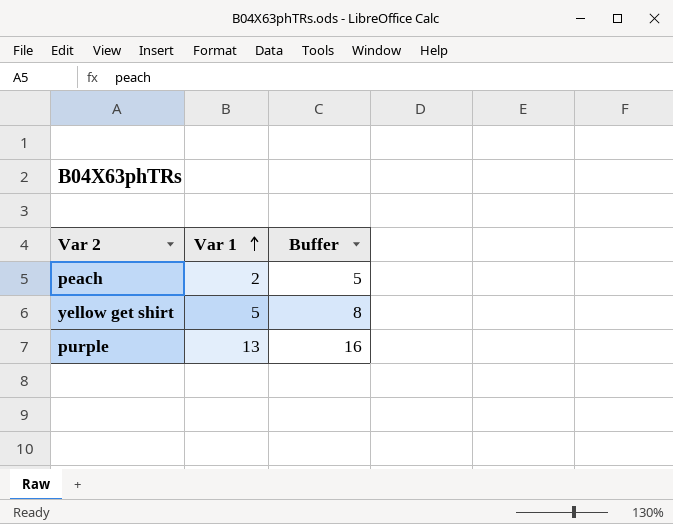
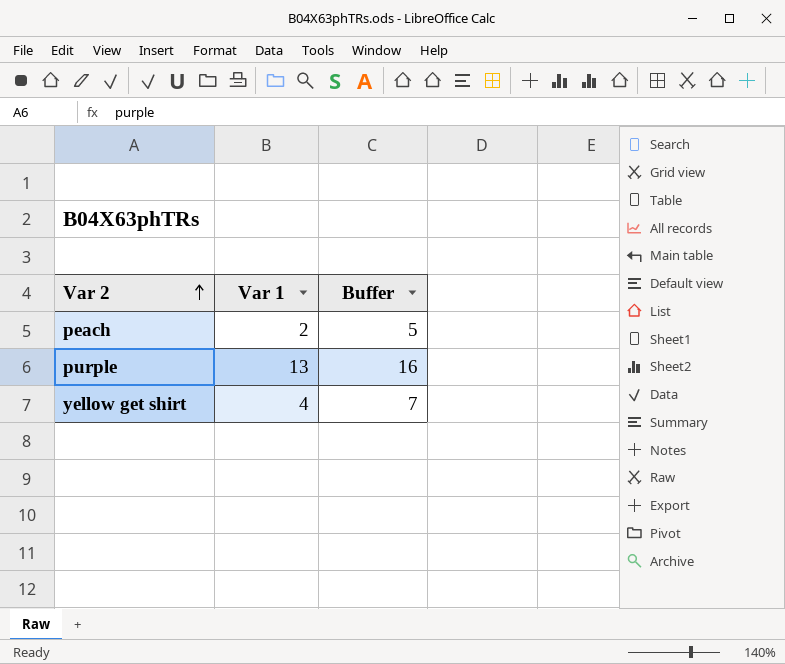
row order: Var 1 ascending -> Var 2 ascending
yellow get shirt | Var 1: 5 -> 4
yellow get shirt | Buffer: 8 -> 7

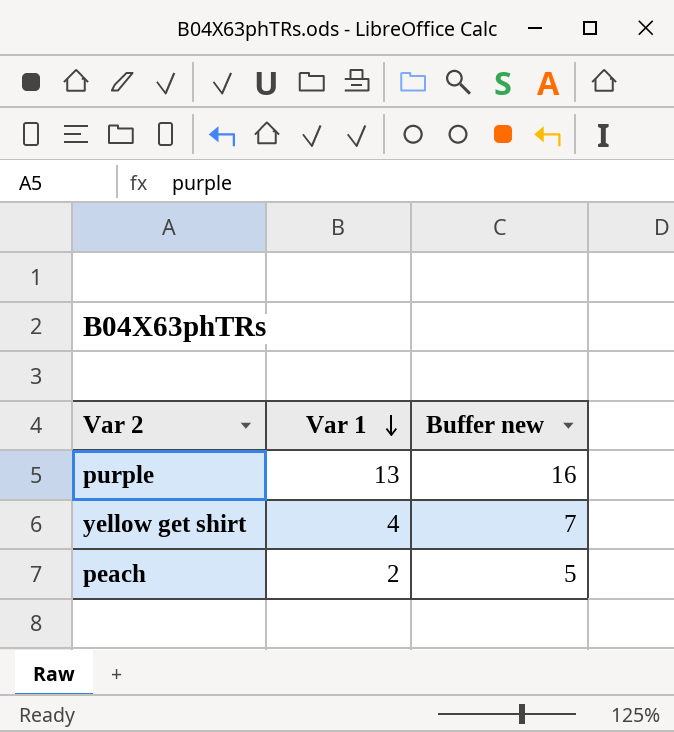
row order: Var 2 ascending -> Var 1 descending
column name: Buffer -> Buffer new

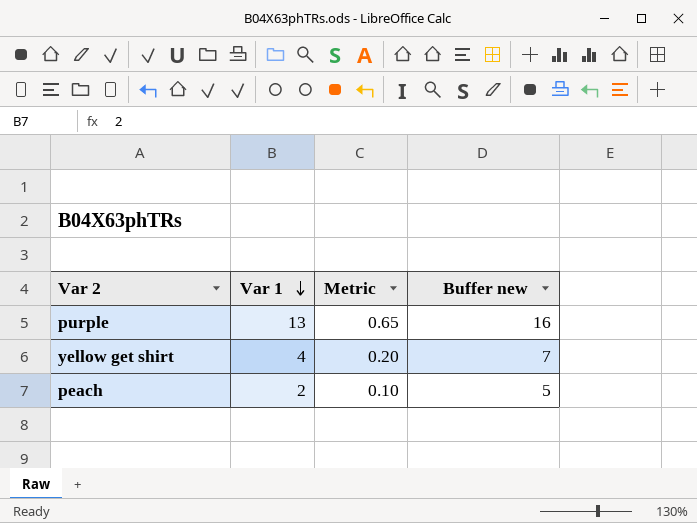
column Metric | formula: none -> [Var 1] * 0.05

